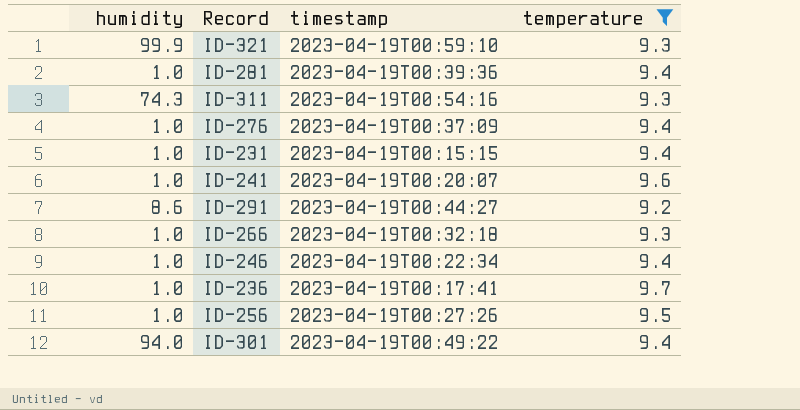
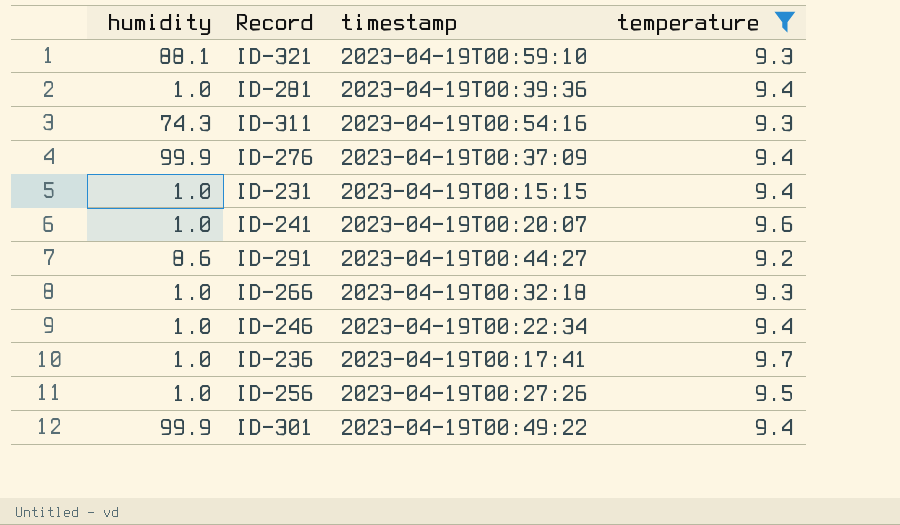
ID-321 | humidity: 99.9 -> 88.1
ID-276 | humidity: 1.0 -> 99.9
ID-301 | humidity: 94.0 -> 99.9

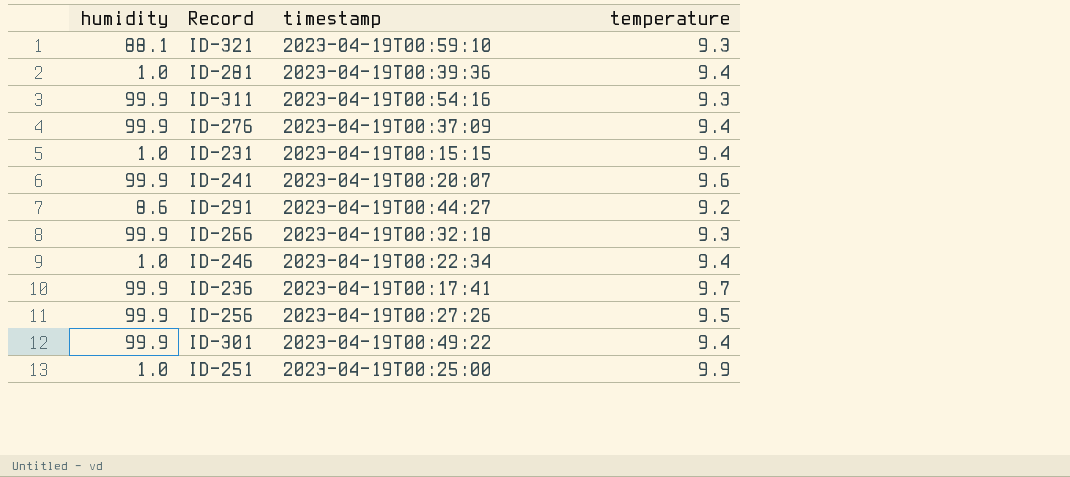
filter: temperature != 9.9 -> none
ID-311 | humidity: 74.3 -> 99.9
ID-241 | humidity: 1.0 -> 99.9
ID-266 | humidity: 1.0 -> 99.9
ID-236 | humidity: 1.0 -> 99.9
ID-256 | humidity: 1.0 -> 99.9

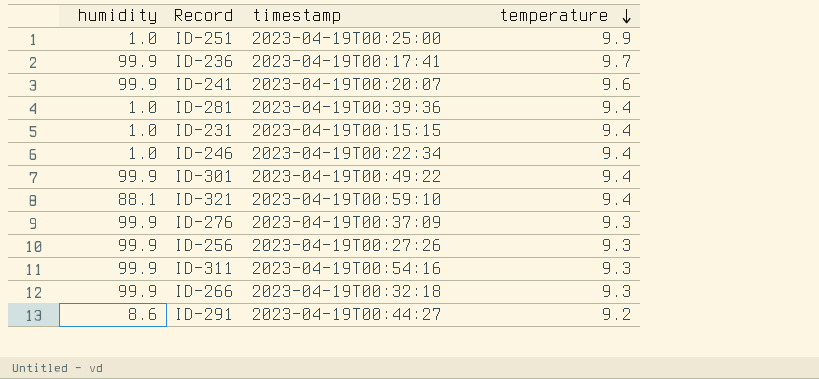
row order: none -> temperature descending
ID-321 | temperature: 9.3 -> 9.4
ID-276 | temperature: 9.4 -> 9.3
ID-256 | temperature: 9.5 -> 9.3

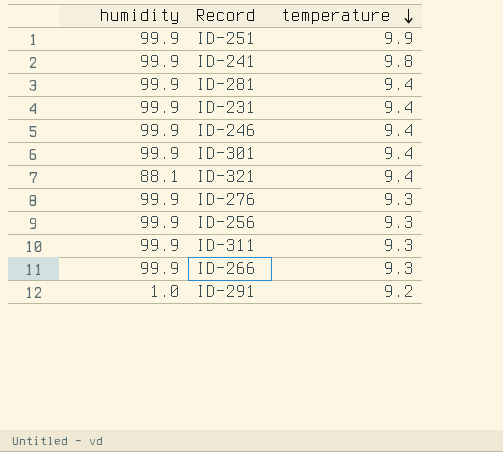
column timestamp | position: 3 -> none
row ID-236: 99.9 | 2023-04-19T00:17:41 | 9.7 -> none
ID-251 | humidity: 1.0 -> 99.9
ID-241 | temperature: 9.6 -> 9.8
ID-281 | humidity: 1.0 -> 99.9
ID-231 | humidity: 1.0 -> 99.9
ID-246 | humidity: 1.0 -> 99.9
ID-291 | humidity: 8.6 -> 1.0

